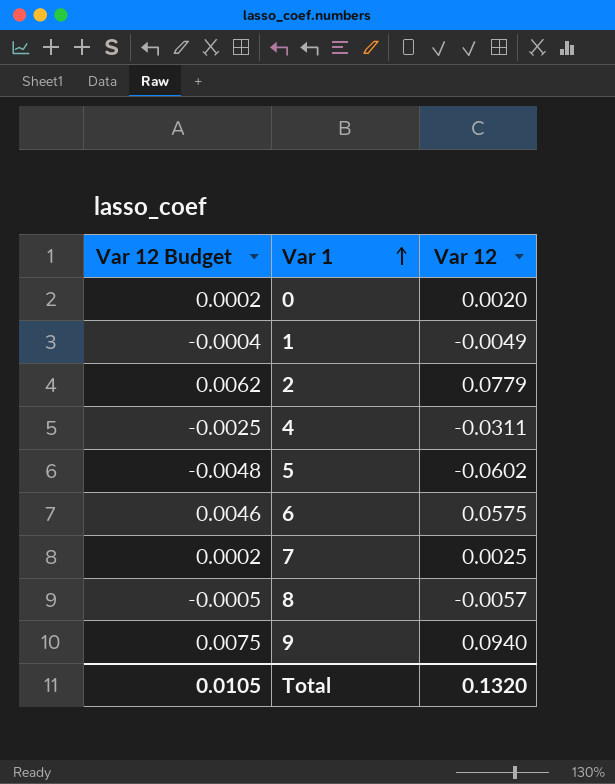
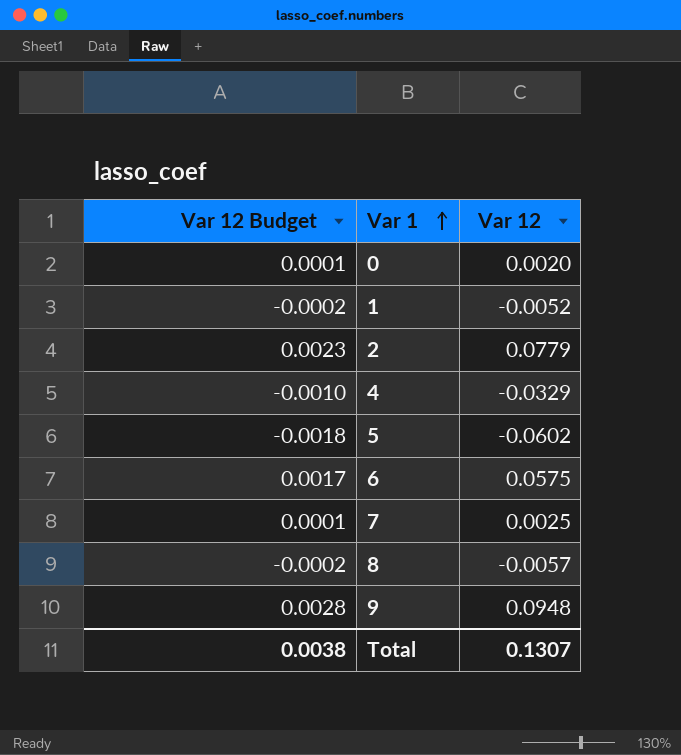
column Var 12 Budget | formula: [Var 12] * 0.08 -> [Var 12] * 0.03
1 | Var 12: -0.0049 -> -0.0052
4 | Var 12: -0.0311 -> -0.0329
9 | Var 12: 0.0940 -> 0.0948
Total | Var 12 Budget: 0.0105 -> 0.0038
Total | Var 12: 0.1320 -> 0.1307

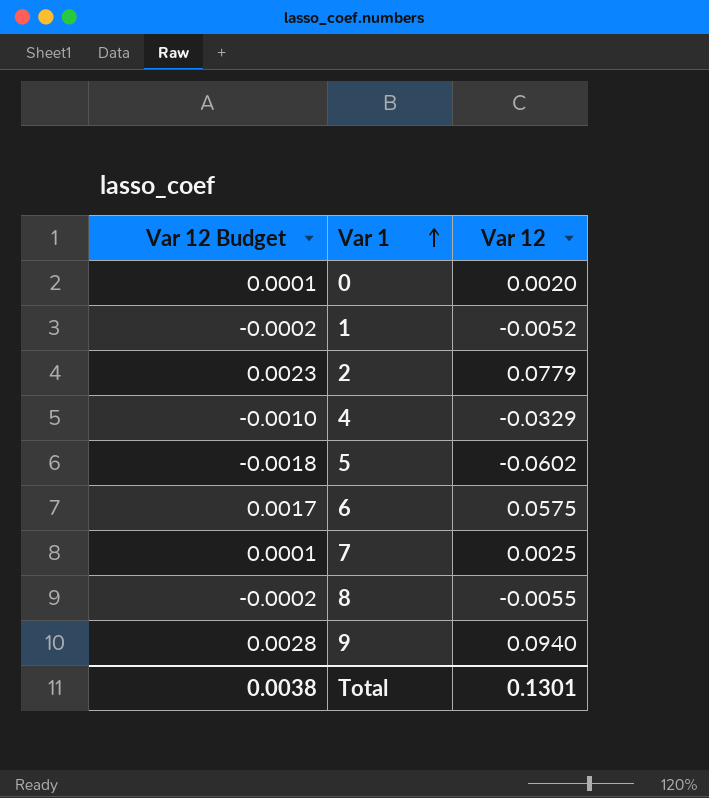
8 | Var 12: -0.0057 -> -0.0055
9 | Var 12: 0.0948 -> 0.0940
Total | Var 12: 0.1307 -> 0.1301

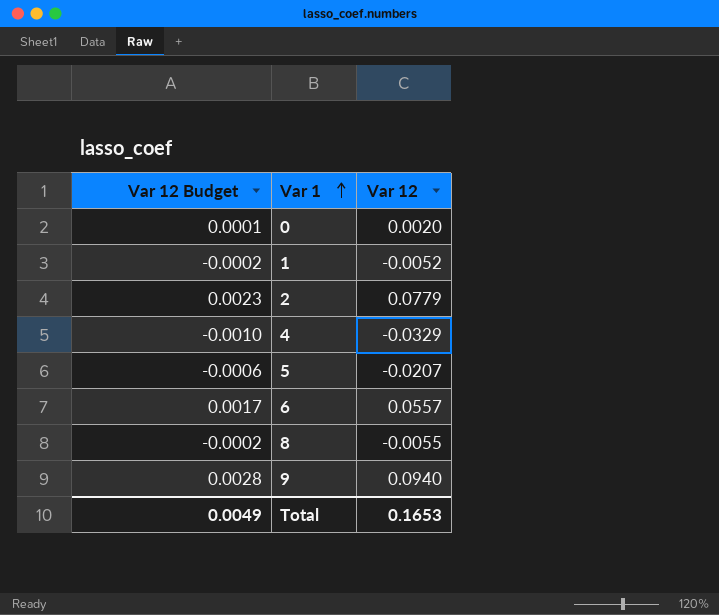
row 7: 0.0001 | 0.0025 -> none
5 | Var 12 Budget: -0.0018 -> -0.0006
5 | Var 12: -0.0602 -> -0.0207
6 | Var 12: 0.0575 -> 0.0557
Total | Var 12 Budget: 0.0038 -> 0.0049
Total | Var 12: 0.1301 -> 0.1653

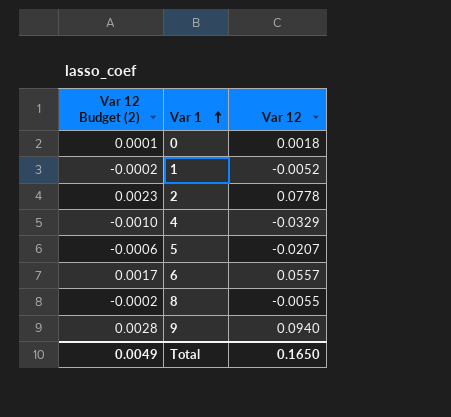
column name: Var 12 Budget -> Var 12 Budget (2)
0 | Var 12: 0.0020 -> 0.0018
2 | Var 12: 0.0779 -> 0.0778
Total | Var 12: 0.1653 -> 0.1650

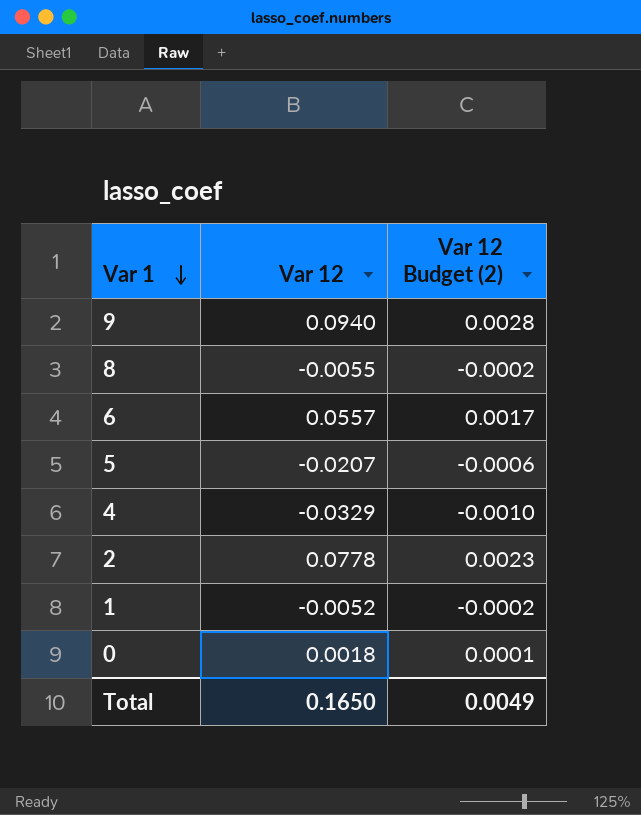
row order: Var 1 ascending -> Var 1 descending
column Var 12 Budget (2) | position: 1 -> 3

